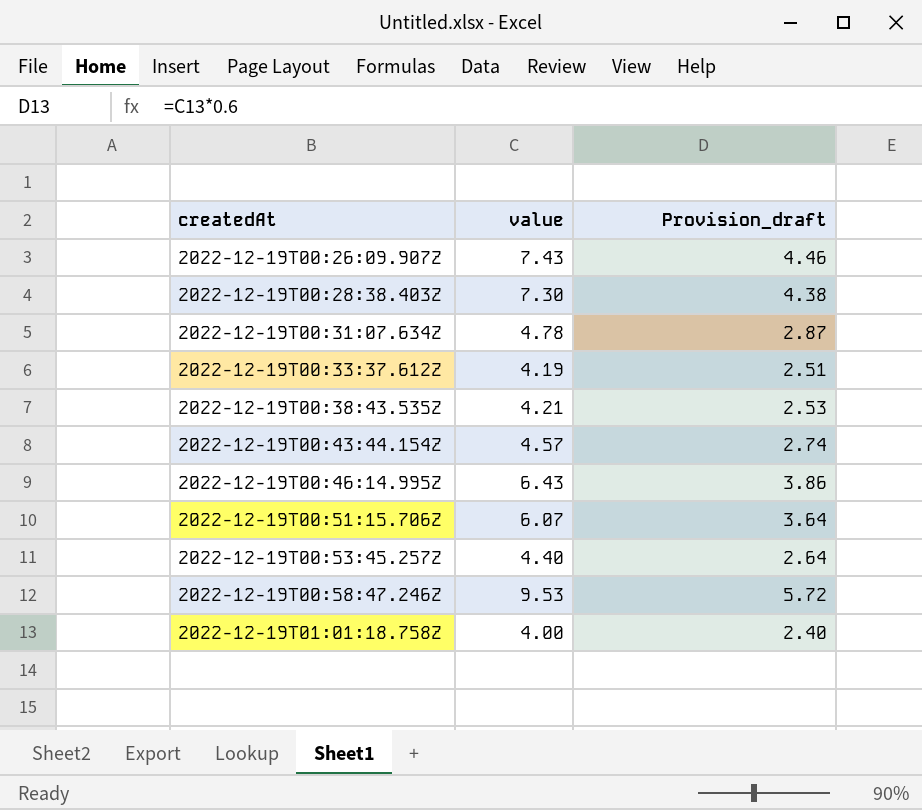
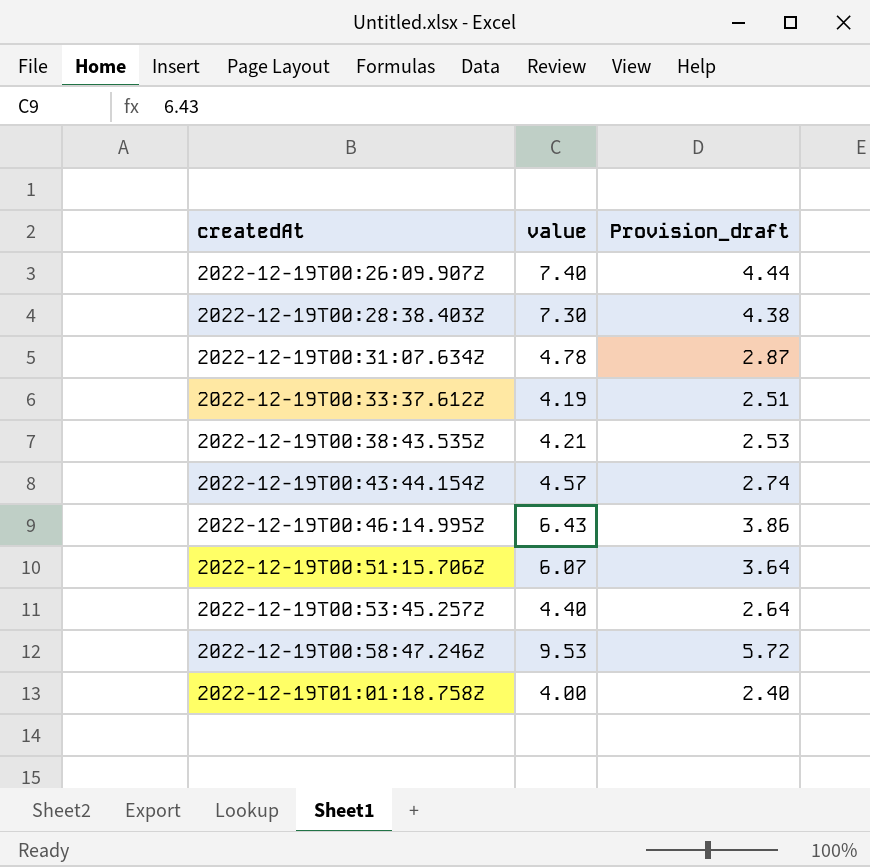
2022-12-19T00:26:09.907Z | value: 7.43 -> 7.40
2022-12-19T00:26:09.907Z | Provision_draft: 4.46 -> 4.44

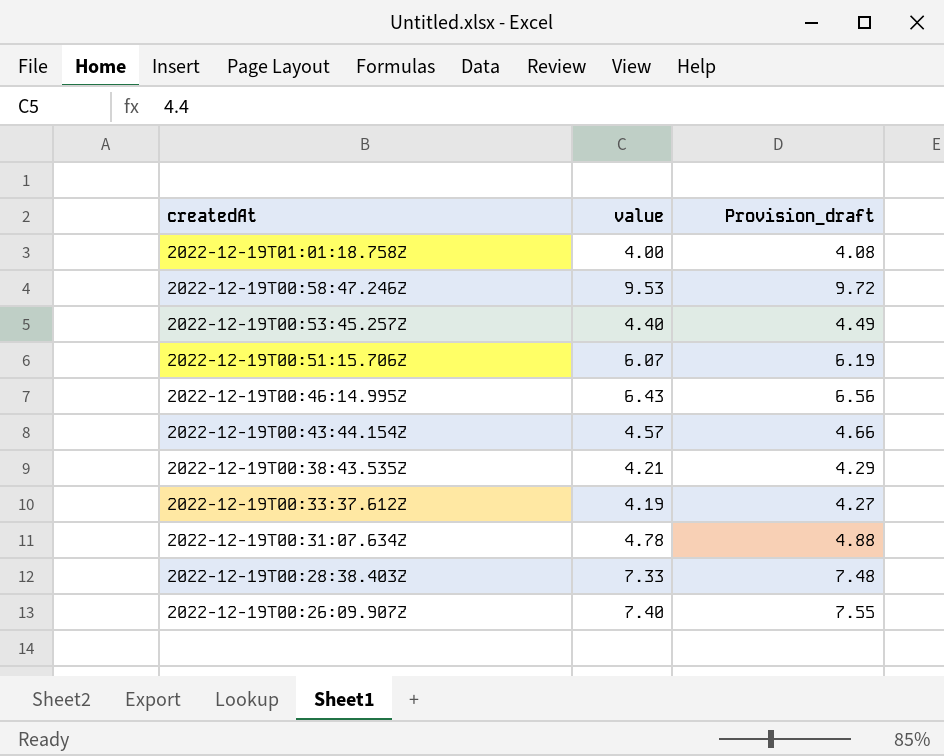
row order: createdAt ascending -> createdAt descending
column Provision_draft | formula: [value] * 0.6 -> [value] * 1.02
2022-12-19T00:28:38.403Z | value: 7.30 -> 7.33

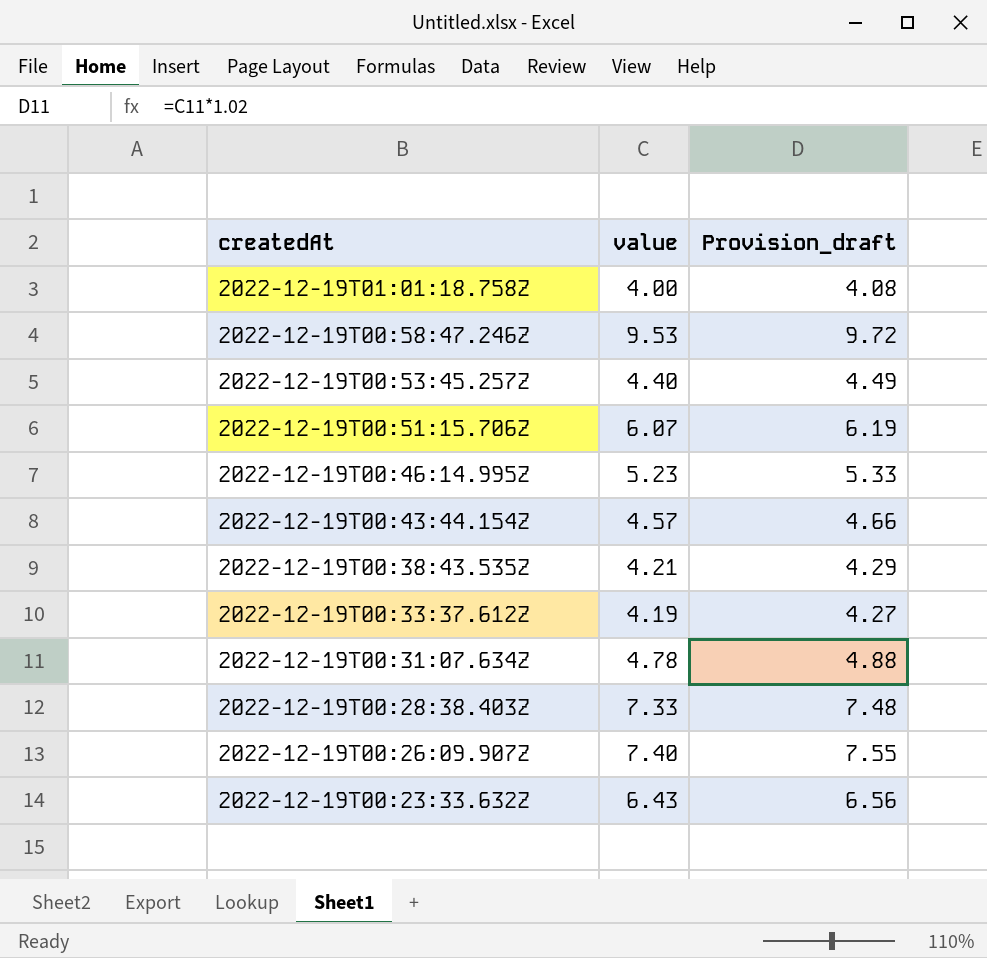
2022-12-19T00:46:14.995Z | value: 6.43 -> 5.23
2022-12-19T00:46:14.995Z | Provision_draft: 6.56 -> 5.33
row 2022-12-19T00:23:33.632Z: none -> 6.43 | 6.56

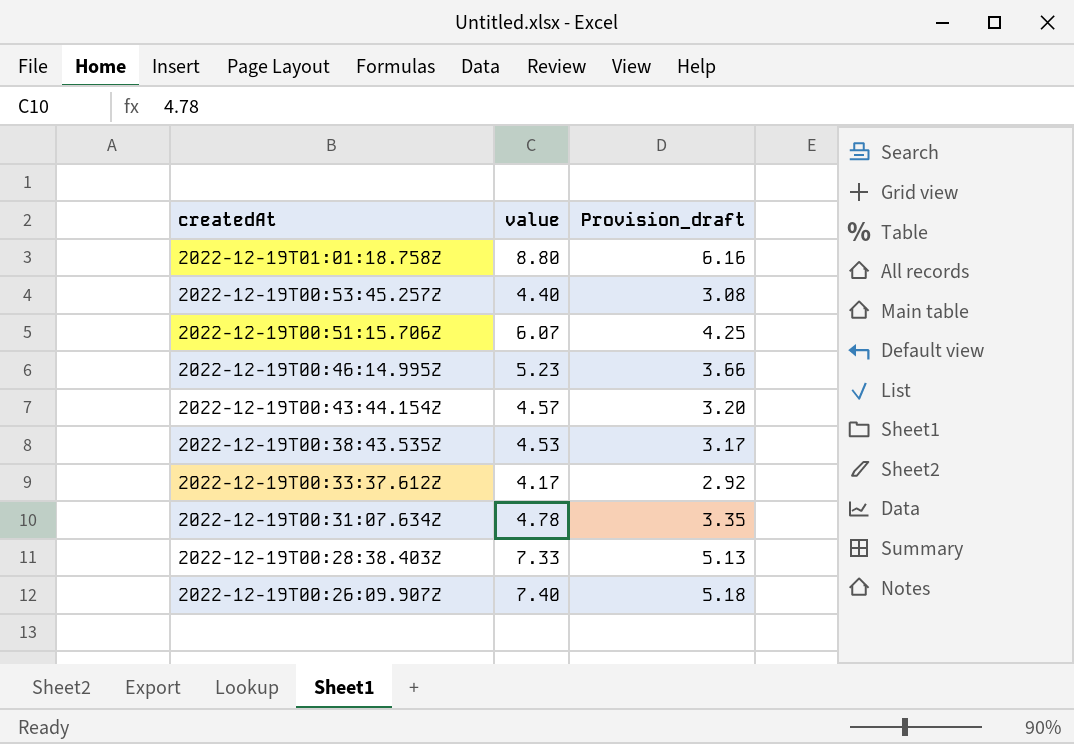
column Provision_draft | formula: [value] * 1.02 -> [value] * 0.7
row 2022-12-19T00:58:47.246Z: 9.53 | 9.72 -> none
row 2022-12-19T00:23:33.632Z: 6.43 | 6.56 -> none
2022-12-19T01:01:18.758Z | value: 4.00 -> 8.80
2022-12-19T00:38:43.535Z | value: 4.21 -> 4.53
2022-12-19T00:33:37.612Z | value: 4.19 -> 4.17

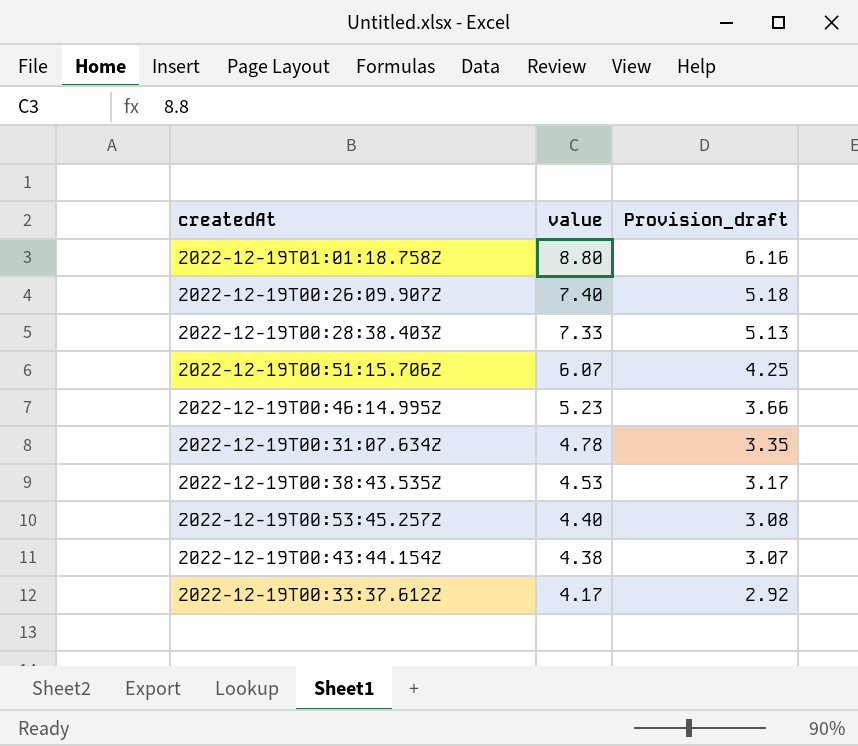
row order: createdAt descending -> value descending
2022-12-19T00:43:44.154Z | value: 4.57 -> 4.38
2022-12-19T00:43:44.154Z | Provision_draft: 3.20 -> 3.07

